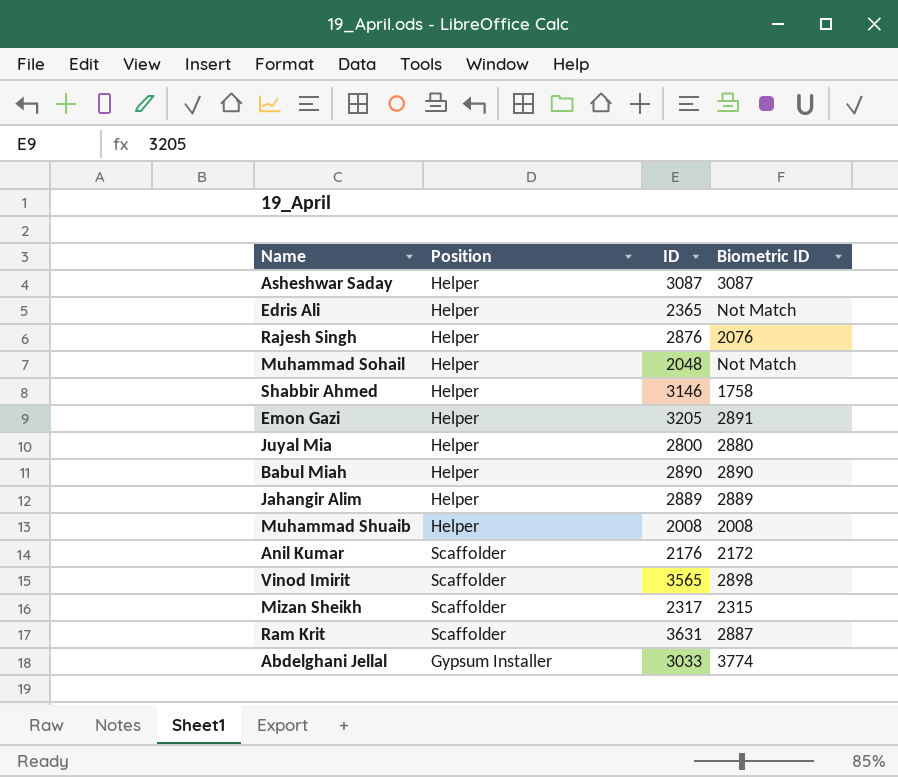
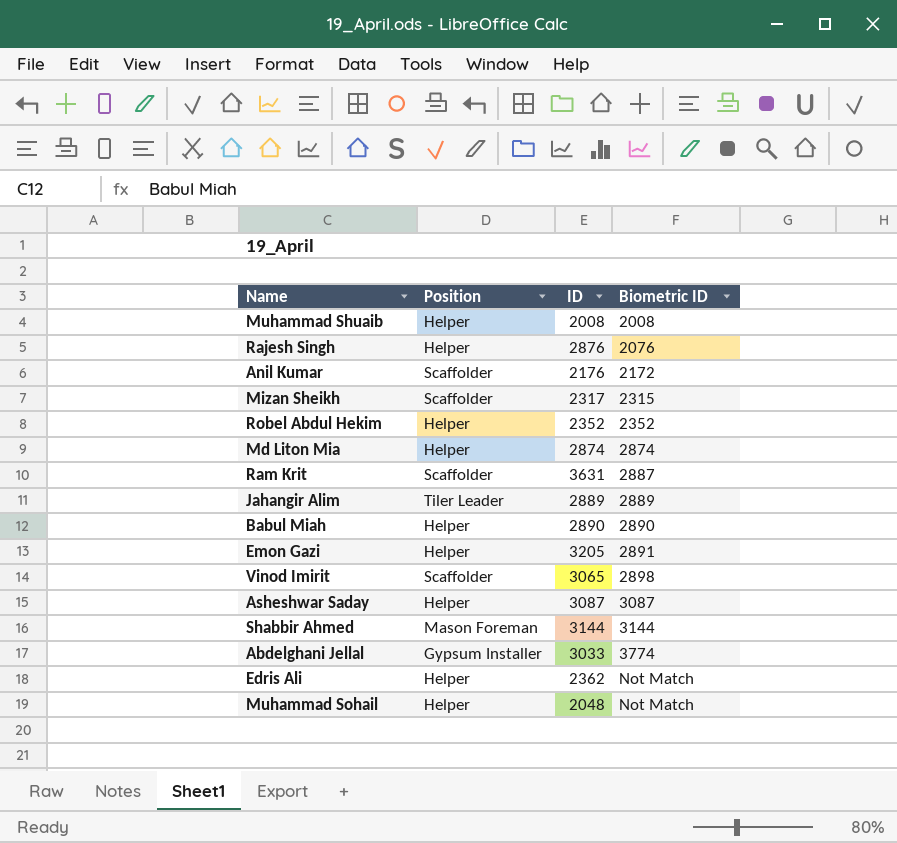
row order: none -> Biometric ID ascending
row Juyal Mia: Helper | 2800 | 2880 -> none
row Robel Abdul Hekim: none -> Helper | 2352 | 2352
row Md Liton Mia: none -> Helper | 2874 | 2874
Jahangir Alim | Position: Helper -> Tiler Leader
Vinod Imirit | ID: 3565 -> 3065
Shabbir Ahmed | Position: Helper -> Mason Foreman
Shabbir Ahmed | ID: 3146 -> 3144
Shabbir Ahmed | Biometric ID: 1758 -> 3144
Edris Ali | ID: 2365 -> 2362

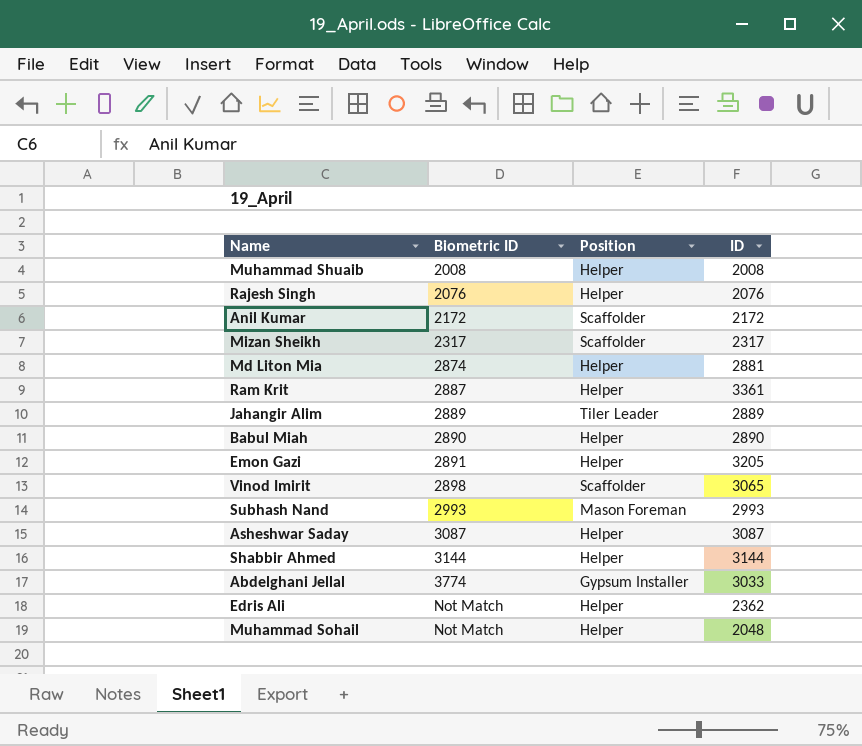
column Biometric ID | position: 4 -> 2
row Robel Abdul Hekim: Helper | 2352 | 2352 -> none
Rajesh Singh | ID: 2876 -> 2076
Anil Kumar | ID: 2176 -> 2172
Mizan Sheikh | Biometric ID: 2315 -> 2317
Md Liton Mia | ID: 2874 -> 2881
Ram Krit | Position: Scaffolder -> Helper
Ram Krit | ID: 3631 -> 3361
row Subhash Nand: none -> 2993 | Mason Foreman | 2993
Shabbir Ahmed | Position: Mason Foreman -> Helper

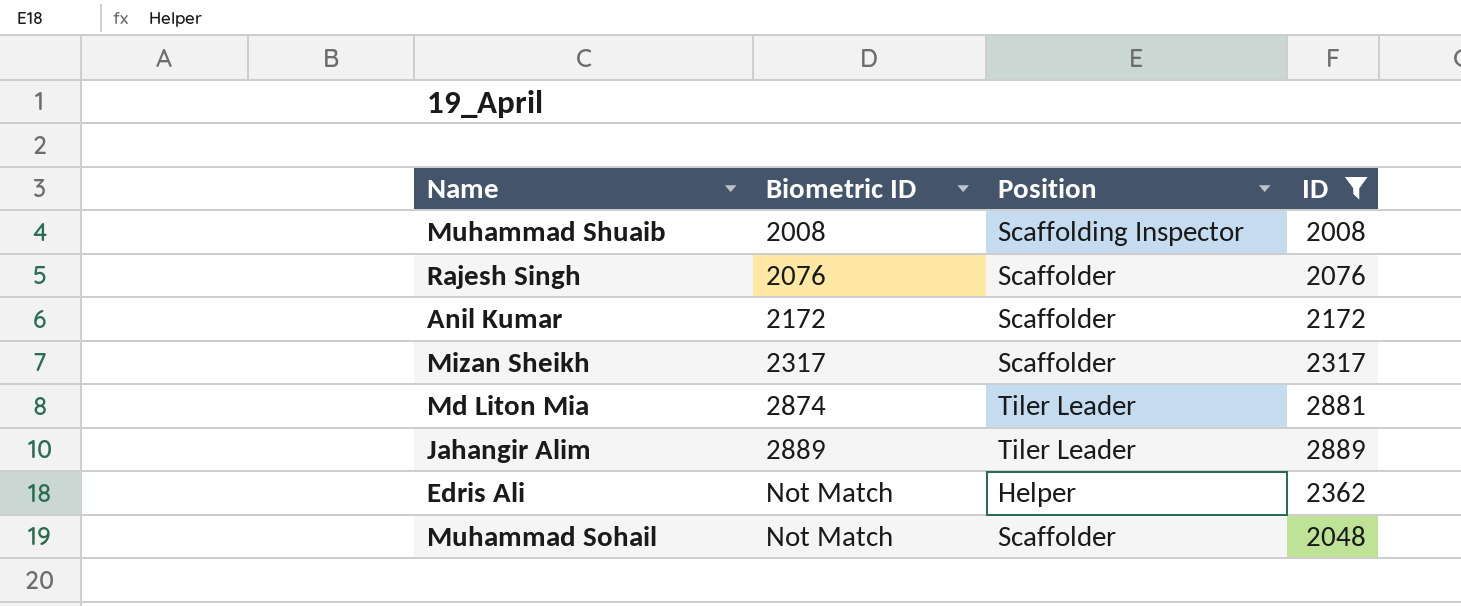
filter: none -> ID <= 2889
Muhammad Shuaib | Position: Helper -> Scaffolding Inspector
Rajesh Singh | Position: Helper -> Scaffolder
Md Liton Mia | Position: Helper -> Tiler Leader
Muhammad Sohail | Position: Helper -> Scaffolder

